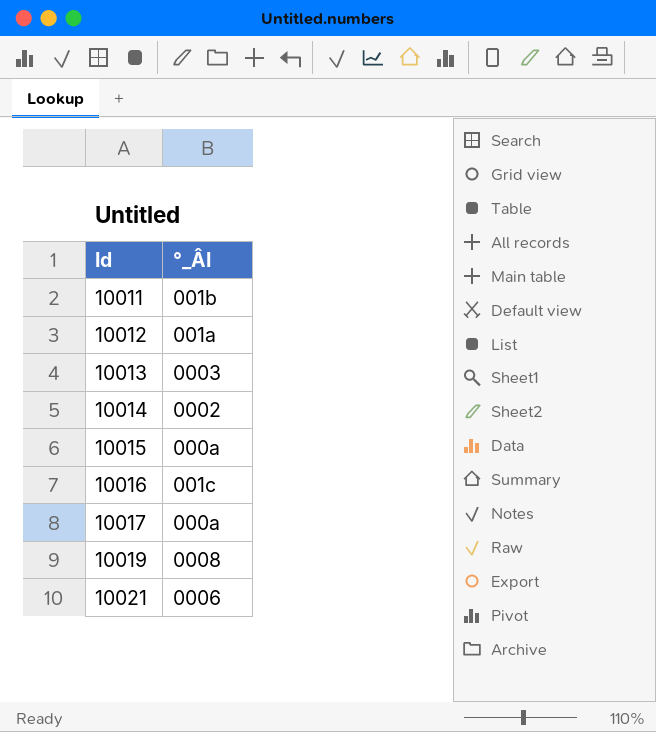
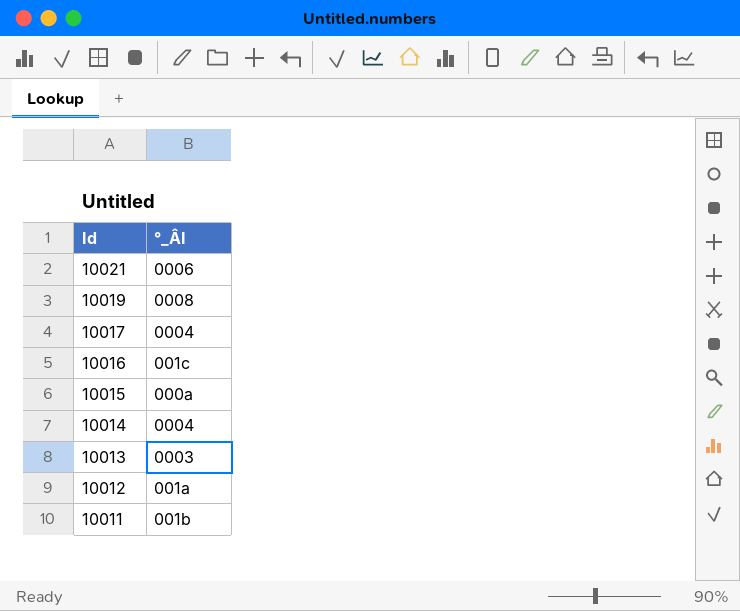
row order: Id ascending -> Id descending
10017 | °_ÂI: 000a -> 0004
10014 | °_ÂI: 0002 -> 0004

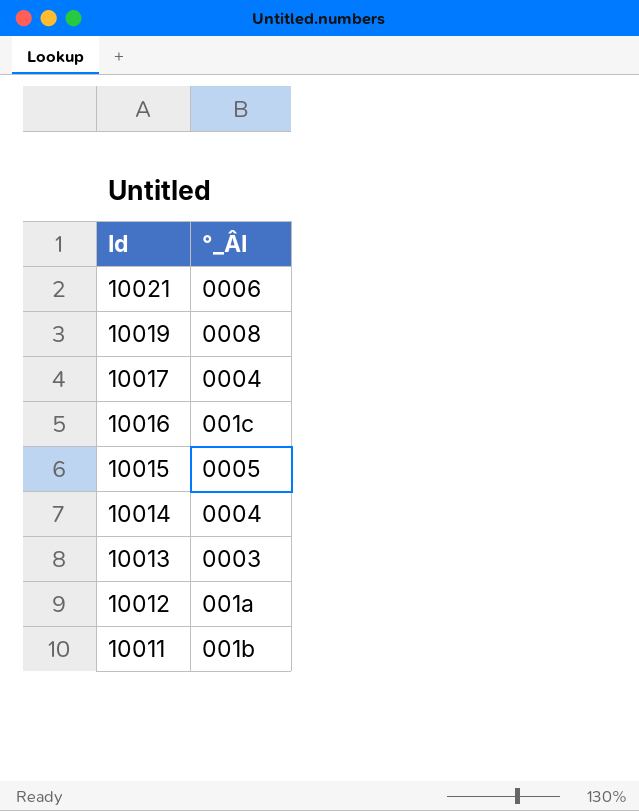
10015 | °_ÂI: 000a -> 0005

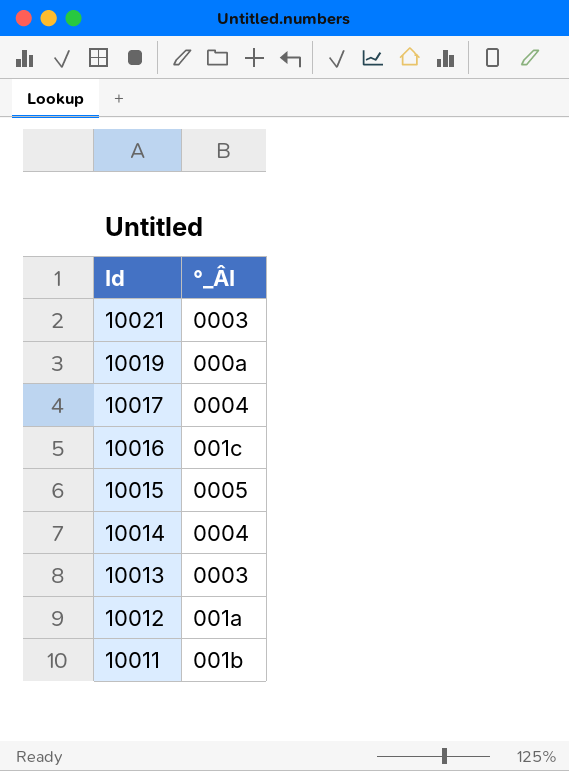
10021 | °_ÂI: 0006 -> 0003
10019 | °_ÂI: 0008 -> 000a

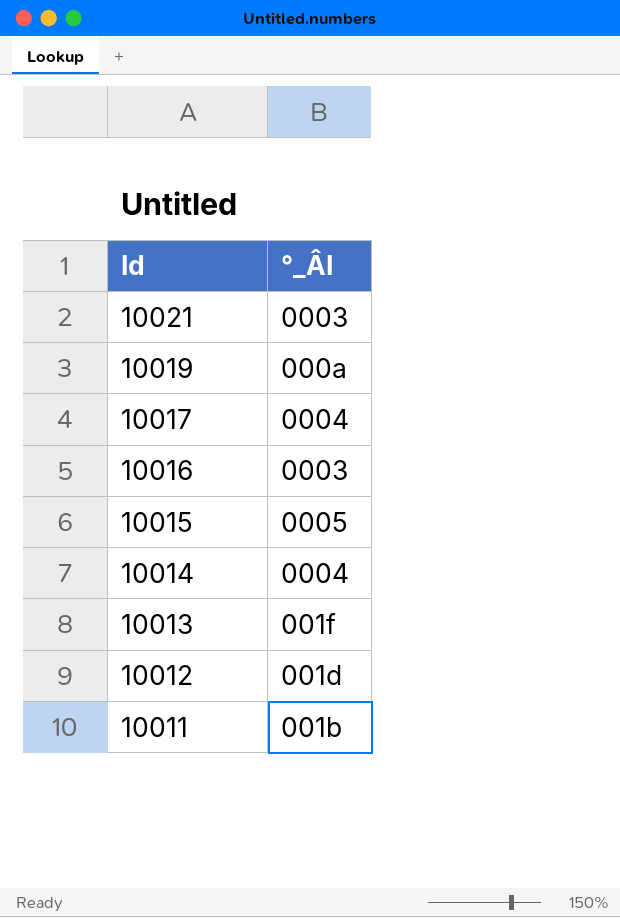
10016 | °_ÂI: 001c -> 0003
10013 | °_ÂI: 0003 -> 001f
10012 | °_ÂI: 001a -> 001d

